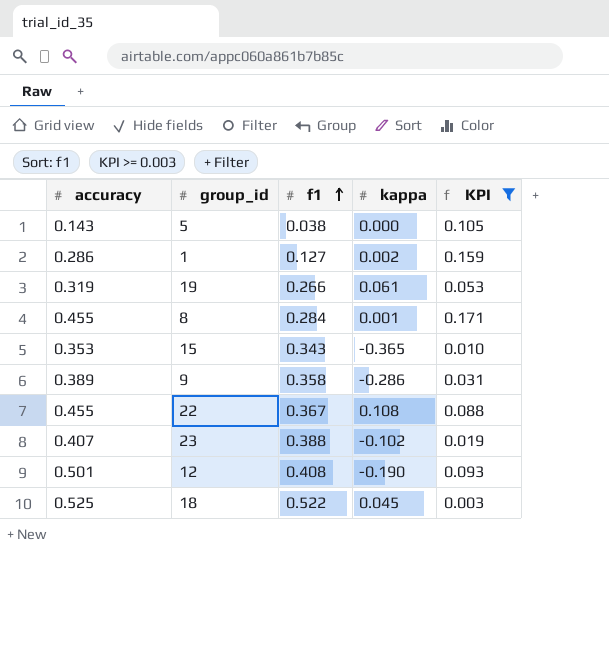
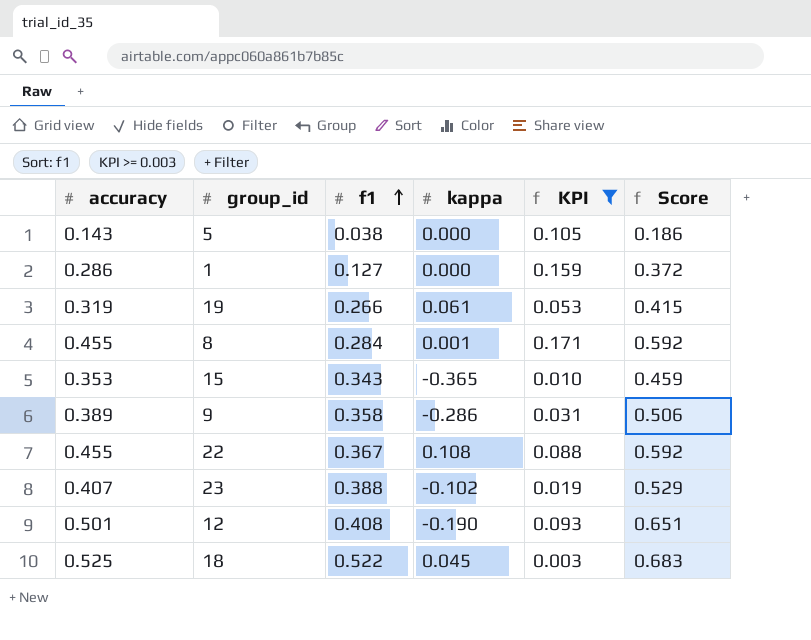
column Score | formula: none -> [accuracy] * 1.3
1 | kappa: 0.002 -> 0.000

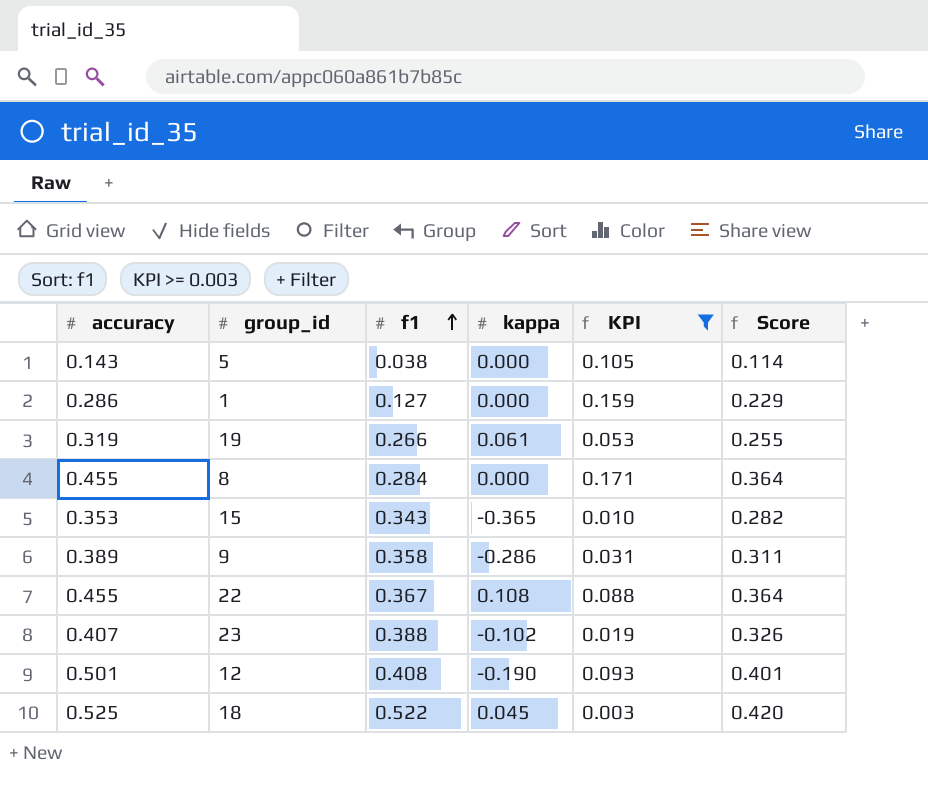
column Score | formula: [accuracy] * 1.3 -> [accuracy] * 0.8
8 | kappa: 0.001 -> 0.000

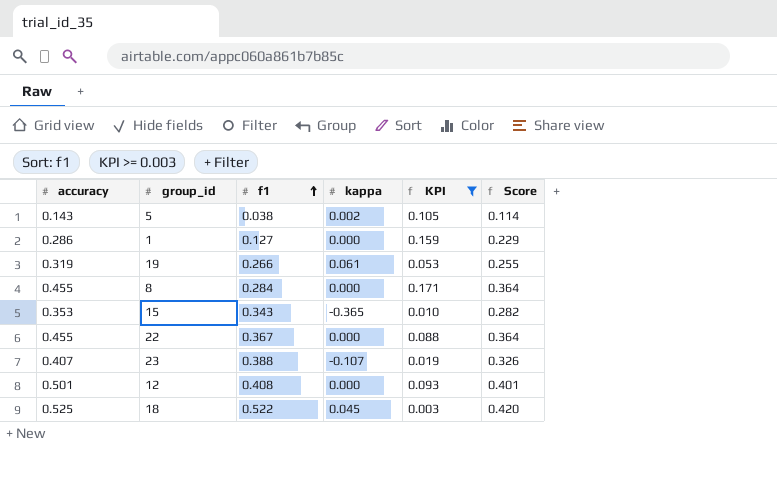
row 9: 0.389 | 0.358 | -0.286 | 0.031 | 0.311 -> none
5 | kappa: 0.000 -> 0.002
22 | kappa: 0.108 -> 0.000
23 | kappa: -0.102 -> -0.107
12 | kappa: -0.190 -> 0.000

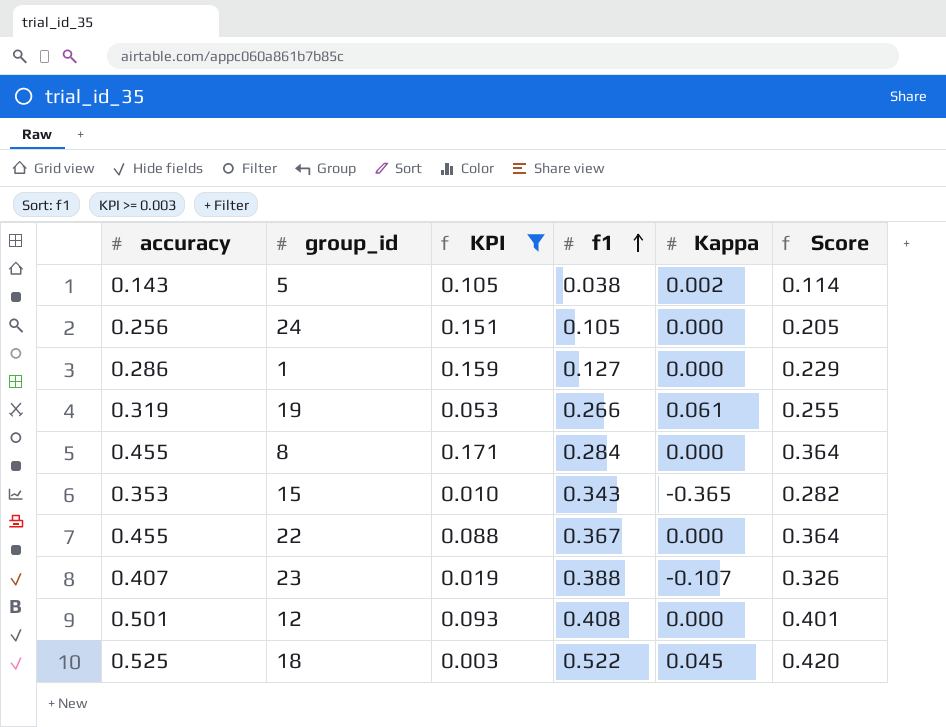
column KPI | position: 5 -> 3
column name: kappa -> Kappa
row 24: none -> 0.256 | 0.151 | 0.105 | 0.000 | 0.205

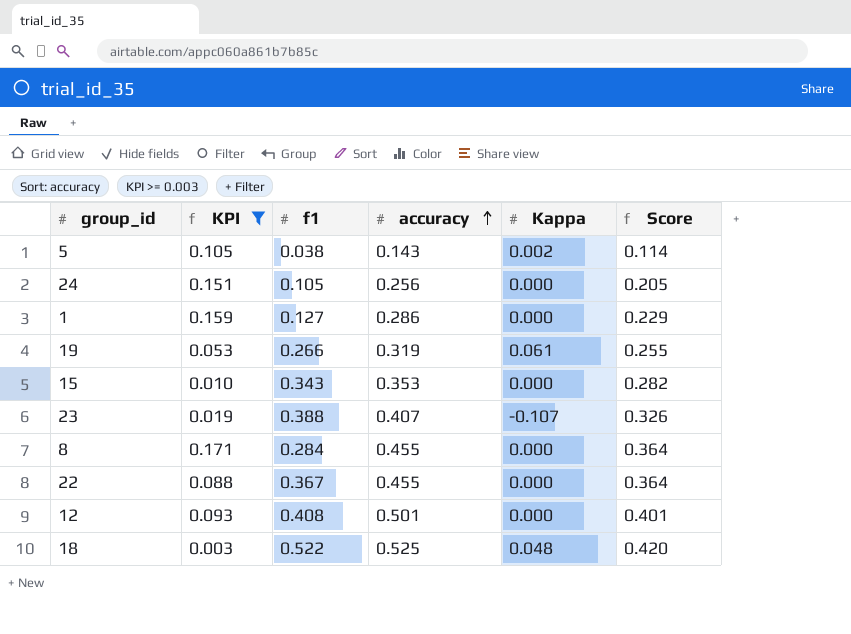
row order: f1 ascending -> accuracy ascending
column accuracy | position: 1 -> 4
15 | Kappa: -0.365 -> 0.000
18 | Kappa: 0.045 -> 0.048

